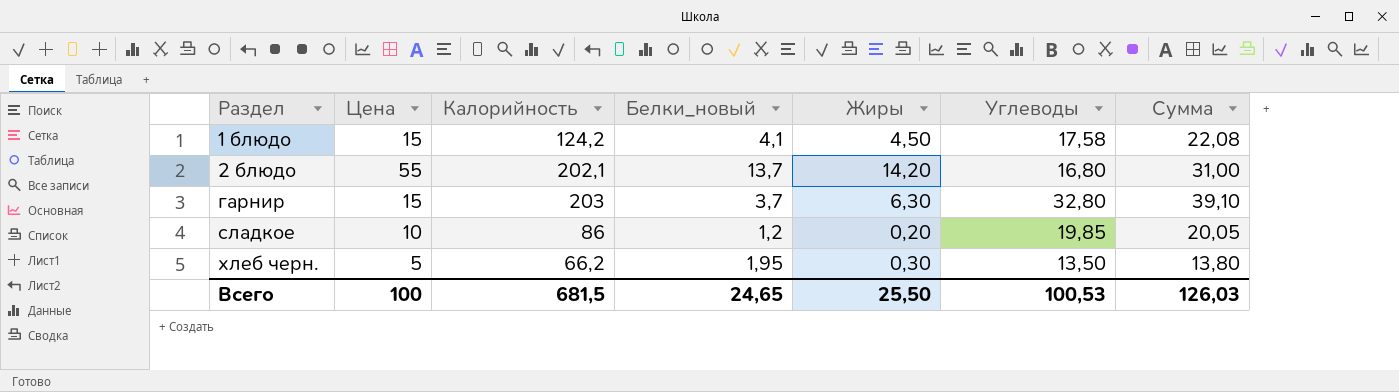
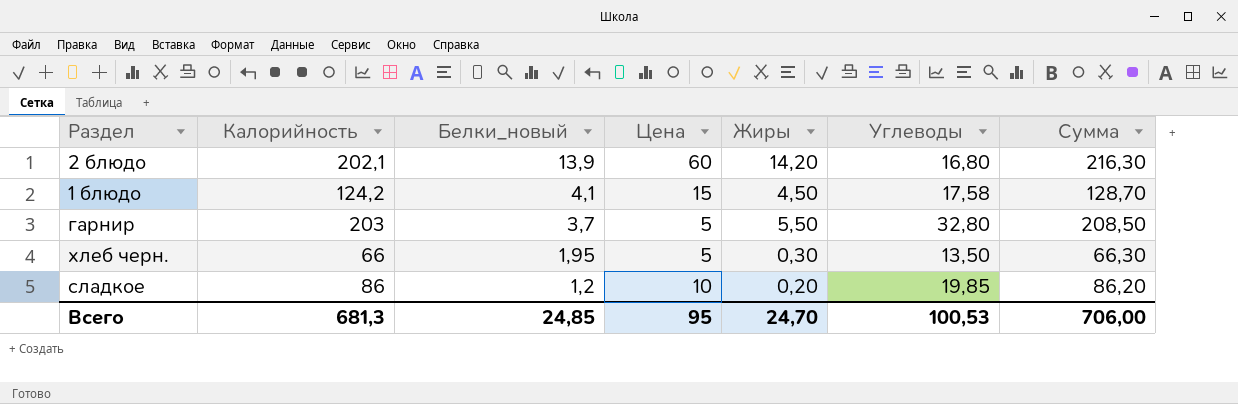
row order: Раздел ascending -> Белки_новый descending
column Цена | position: 2 -> 4
column Сумма | formula: [Жиры] + [Углеводы] -> [Калорийность] + [Жиры]
2 блюдо | Белки_новый: 13,7 -> 13,9
2 блюдо | Цена: 55 -> 60
гарнир | Цена: 15 -> 5
гарнир | Жиры: 6,30 -> 5,50
хлеб черн. | Калорийность: 66,2 -> 66
Всего | Калорийность: 681,5 -> 681,3
Всего | Белки_новый: 24,65 -> 24,85
Всего | Цена: 100 -> 95
Всего | Жиры: 25,50 -> 24,70
Всего | Сумма: 126,03 -> 706,00

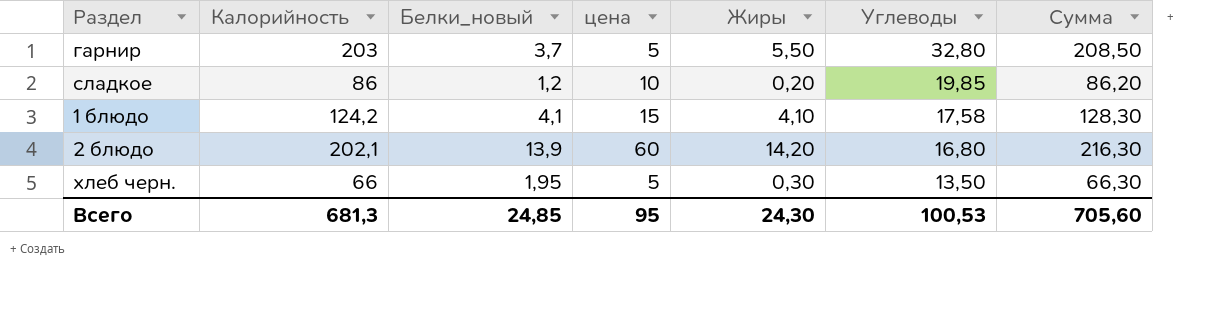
row order: Белки_новый descending -> Углеводы descending
column name: Цена -> цена
1 блюдо | Жиры: 4,50 -> 4,10
1 блюдо | Сумма: 128,70 -> 128,30
Всего | Жиры: 24,70 -> 24,30
Всего | Сумма: 706,00 -> 705,60

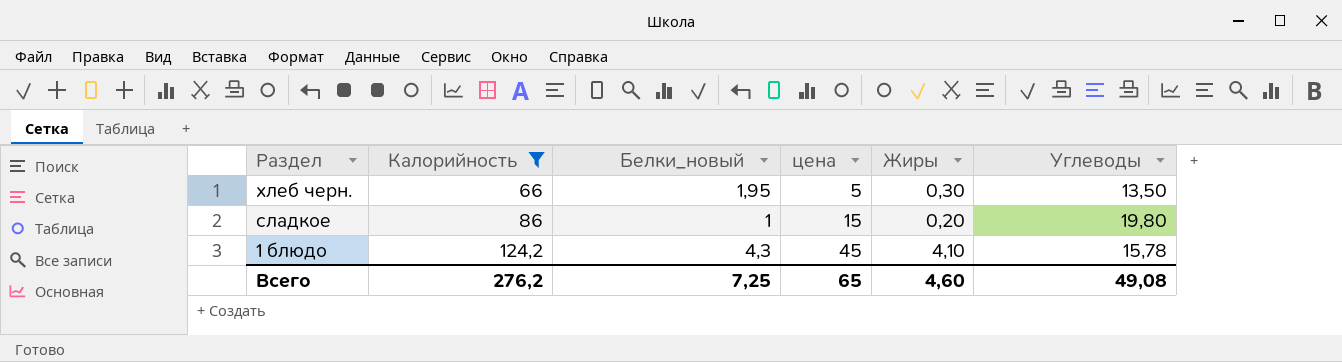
filter: none -> Калорийность <= 124,2
row order: Углеводы descending -> Раздел descending
column Сумма | formula: [Калорийность] + [Жиры] -> none
сладкое | Белки_новый: 1,2 -> 1
сладкое | цена: 10 -> 15
сладкое | Углеводы: 19,85 -> 19,80
1 блюдо | Белки_новый: 4,1 -> 4,3
1 блюдо | цена: 15 -> 45
1 блюдо | Углеводы: 17,58 -> 15,78
Всего | Калорийность: 681,3 -> 276,2
Всего | Белки_новый: 24,85 -> 7,25
Всего | цена: 95 -> 65
Всего | Жиры: 24,30 -> 4,60
Всего | Углеводы: 100,53 -> 49,08

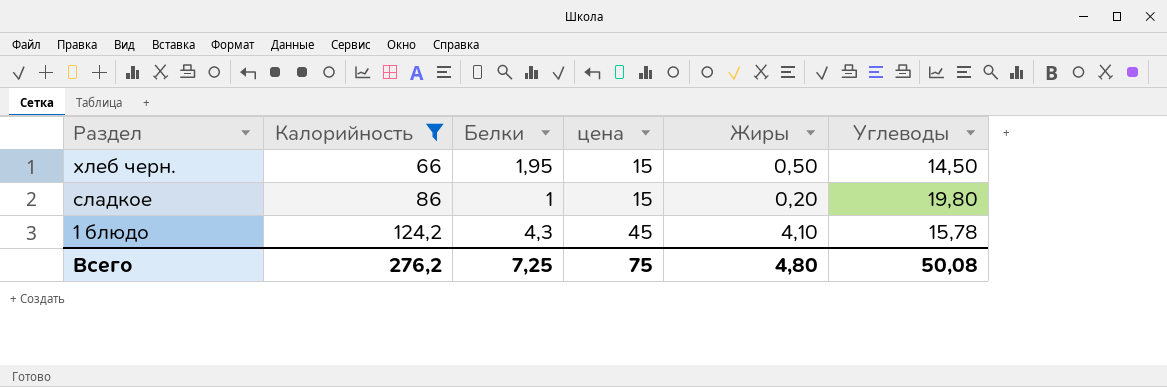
column name: Белки_новый -> Белки
хлеб черн. | цена: 5 -> 15
хлеб черн. | Жиры: 0,30 -> 0,50
хлеб черн. | Углеводы: 13,50 -> 14,50
Всего | цена: 65 -> 75
Всего | Жиры: 4,60 -> 4,80
Всего | Углеводы: 49,08 -> 50,08

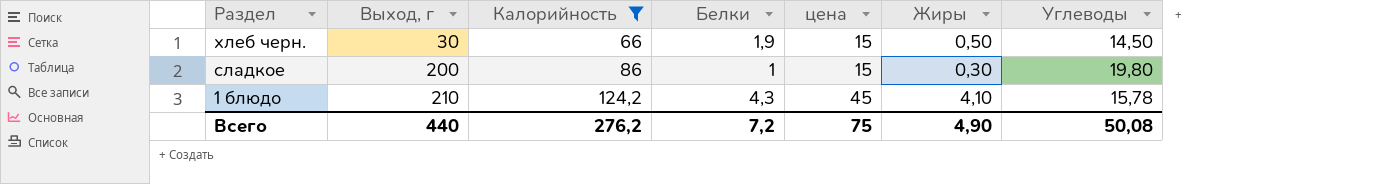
column Выход, г | position: none -> 2
хлеб черн. | Белки: 1,95 -> 1,9
сладкое | Жиры: 0,20 -> 0,30
Всего | Белки: 7,25 -> 7,2
Всего | Жиры: 4,80 -> 4,90

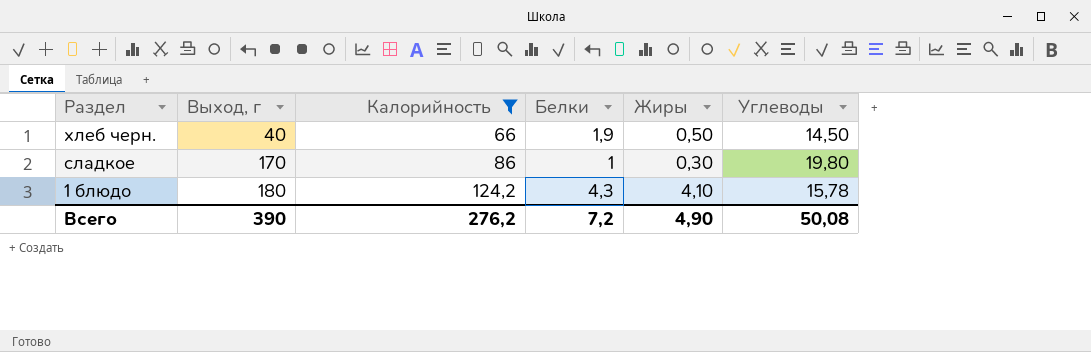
column цена | position: 5 -> none
хлеб черн. | Выход, г: 30 -> 40
сладкое | Выход, г: 200 -> 170
1 блюдо | Выход, г: 210 -> 180
Всего | Выход, г: 440 -> 390

